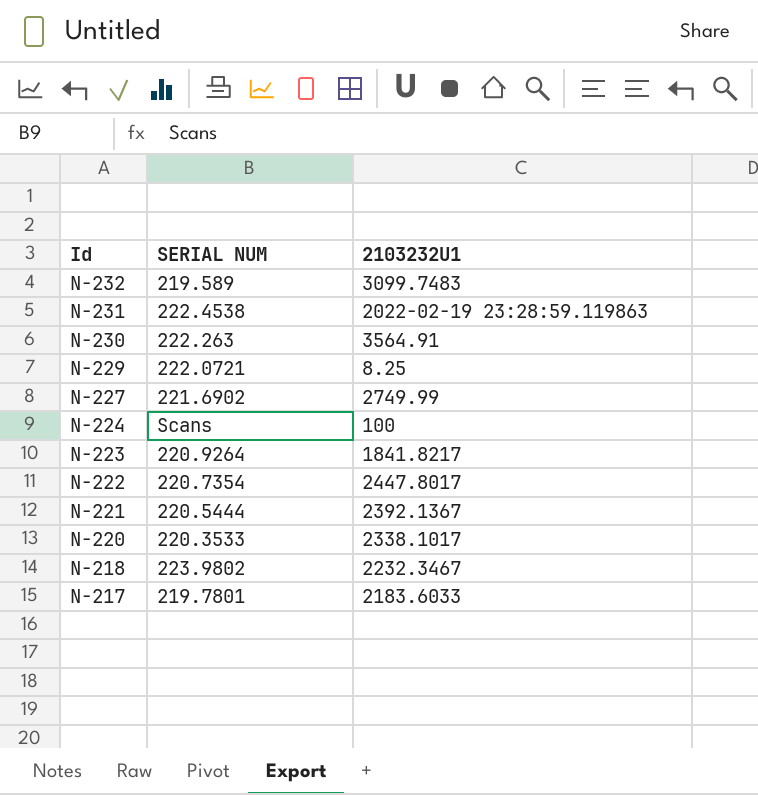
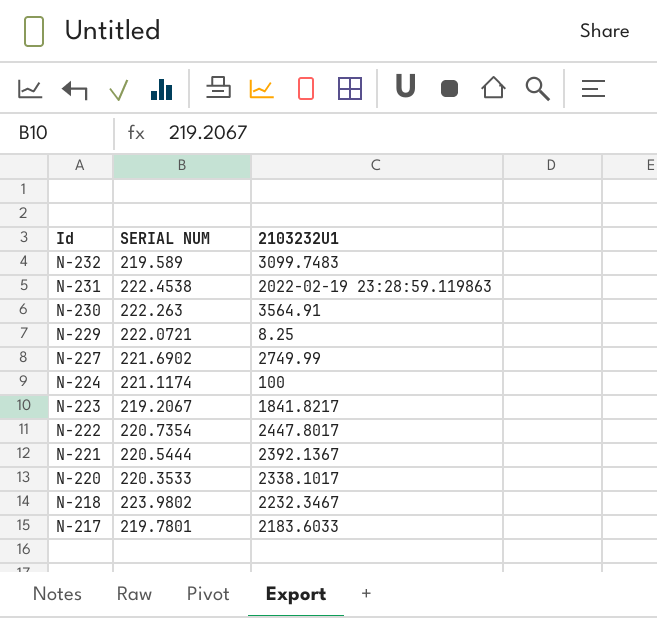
N-224 | SERIAL NUM: Scans -> 221.1174
N-223 | SERIAL NUM: 220.9264 -> 219.2067

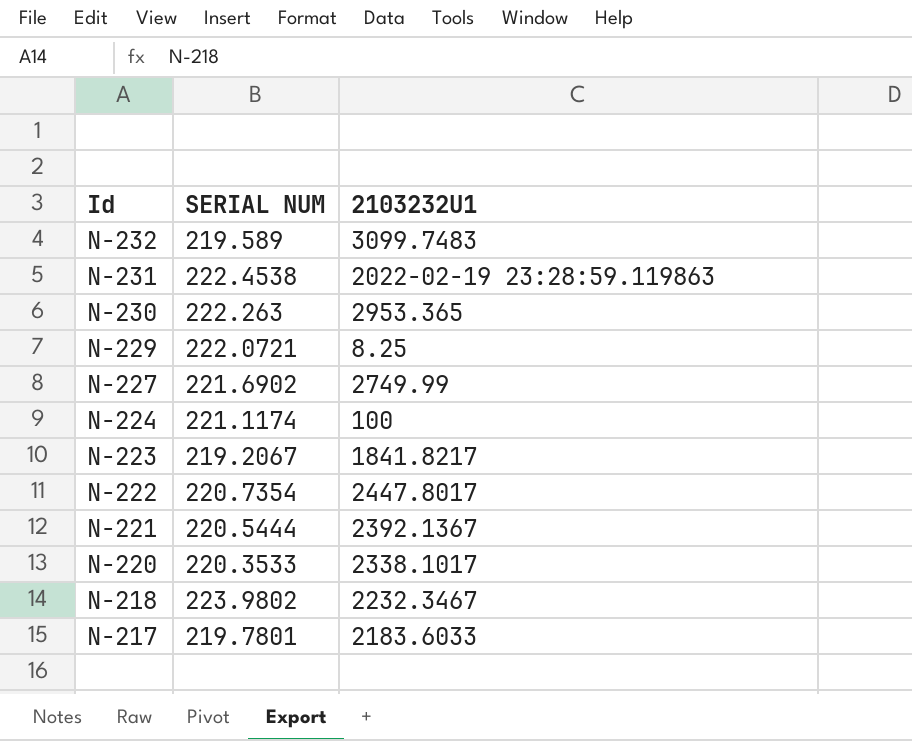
N-230 | 2103232U1: 3564.91 -> 2953.365

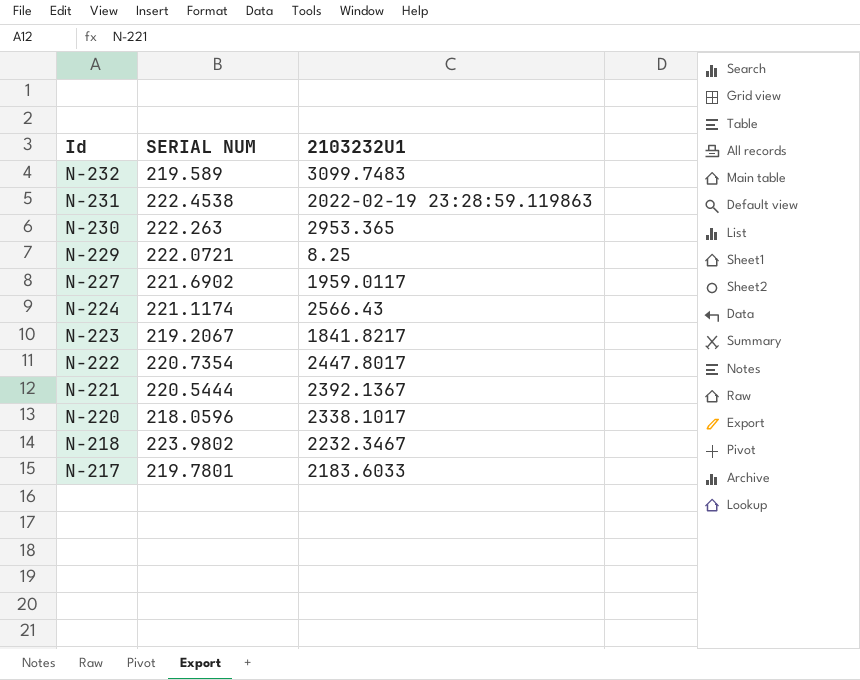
N-227 | 2103232U1: 2749.99 -> 1959.0117
N-224 | 2103232U1: 100 -> 2566.43
N-220 | SERIAL NUM: 220.3533 -> 218.0596

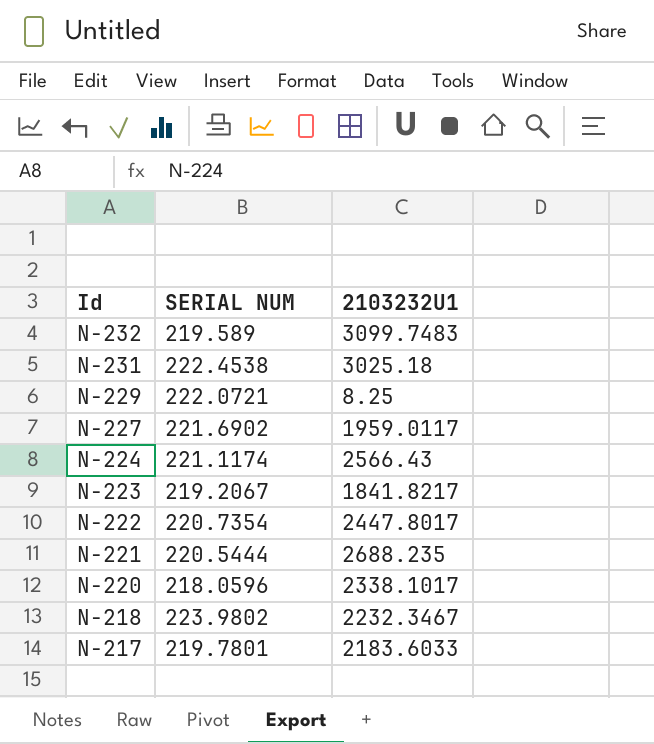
row N-230: 222.263 | 2953.365 -> none
N-231 | 2103232U1: 2022-02-19 23:28:59.119863 -> 3025.18
N-221 | 2103232U1: 2392.1367 -> 2688.235

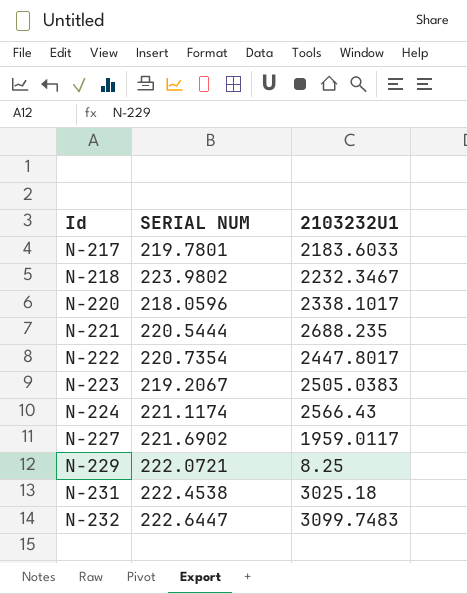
row order: Id descending -> Id ascending
N-223 | 2103232U1: 1841.8217 -> 2505.0383
N-232 | SERIAL NUM: 219.589 -> 222.6447

